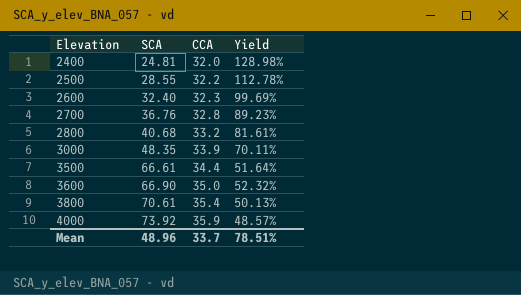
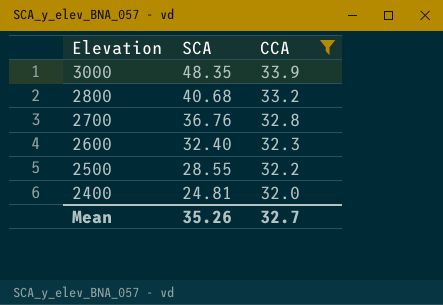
filter: none -> CCA <= 33.9
row order: Elevation ascending -> Elevation descending
column Yield | formula: [CCA] / [SCA] -> none
Mean | SCA: 48.96 -> 35.26
Mean | CCA: 33.7 -> 32.7

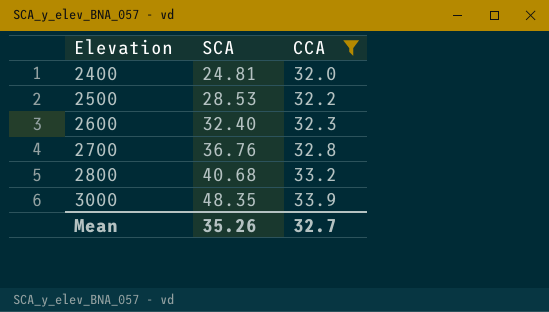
row order: Elevation descending -> Elevation ascending
2500 | SCA: 28.55 -> 28.53

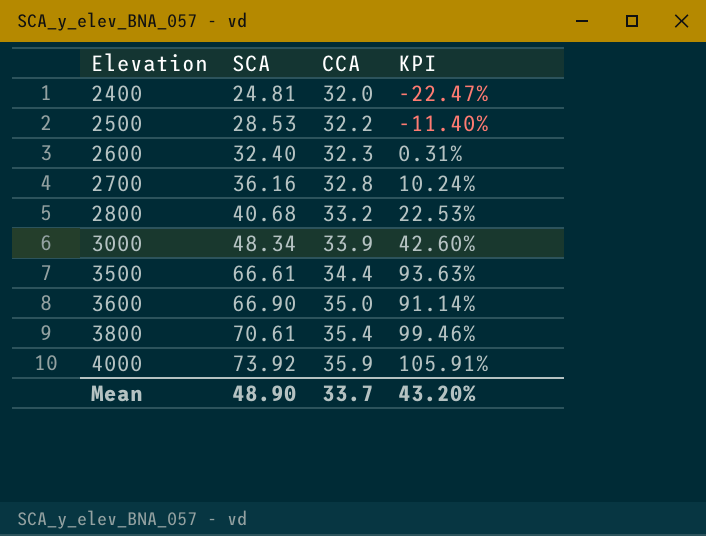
filter: CCA <= 33.9 -> none
column KPI | formula: none -> ([SCA] - [CCA]) / [CCA]
2700 | SCA: 36.76 -> 36.16
3000 | SCA: 48.35 -> 48.34
Mean | SCA: 35.26 -> 48.90
Mean | CCA: 32.7 -> 33.7

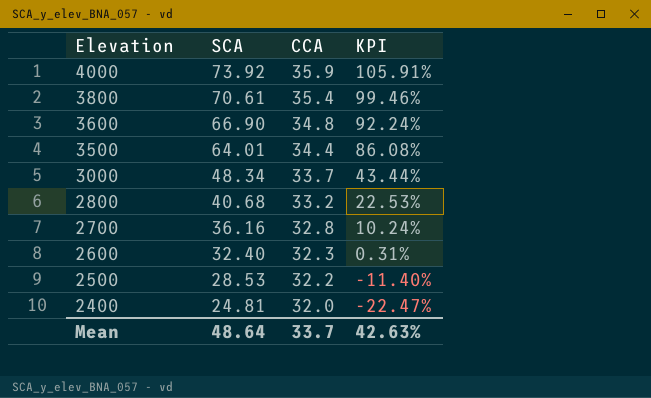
row order: Elevation ascending -> Elevation descending
3600 | CCA: 35.0 -> 34.8
3600 | KPI: 91.14% -> 92.24%
3500 | SCA: 66.61 -> 64.01
3500 | KPI: 93.63% -> 86.08%
3000 | CCA: 33.9 -> 33.7
3000 | KPI: 42.60% -> 43.44%
Mean | SCA: 48.90 -> 48.64
Mean | KPI: 43.20% -> 42.63%

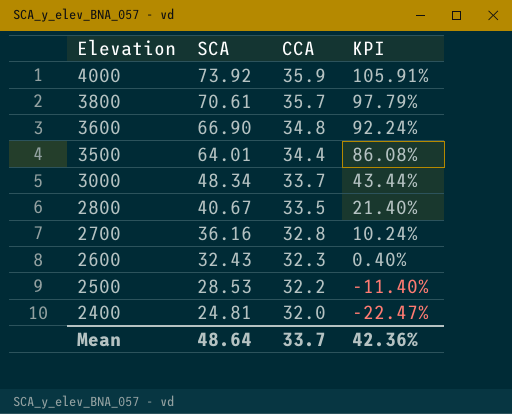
3800 | CCA: 35.4 -> 35.7
3800 | KPI: 99.46% -> 97.79%
2800 | SCA: 40.68 -> 40.67
2800 | CCA: 33.2 -> 33.5
2800 | KPI: 22.53% -> 21.40%
2600 | SCA: 32.40 -> 32.43
2600 | KPI: 0.31% -> 0.40%
Mean | KPI: 42.63% -> 42.36%

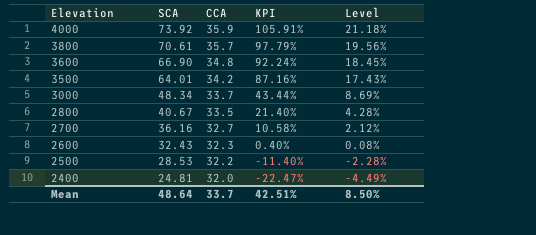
column Level | formula: none -> [KPI] * 0.2
3500 | CCA: 34.4 -> 34.2
3500 | KPI: 86.08% -> 87.16%
2700 | CCA: 32.8 -> 32.7
2700 | KPI: 10.24% -> 10.58%
Mean | KPI: 42.36% -> 42.51%

